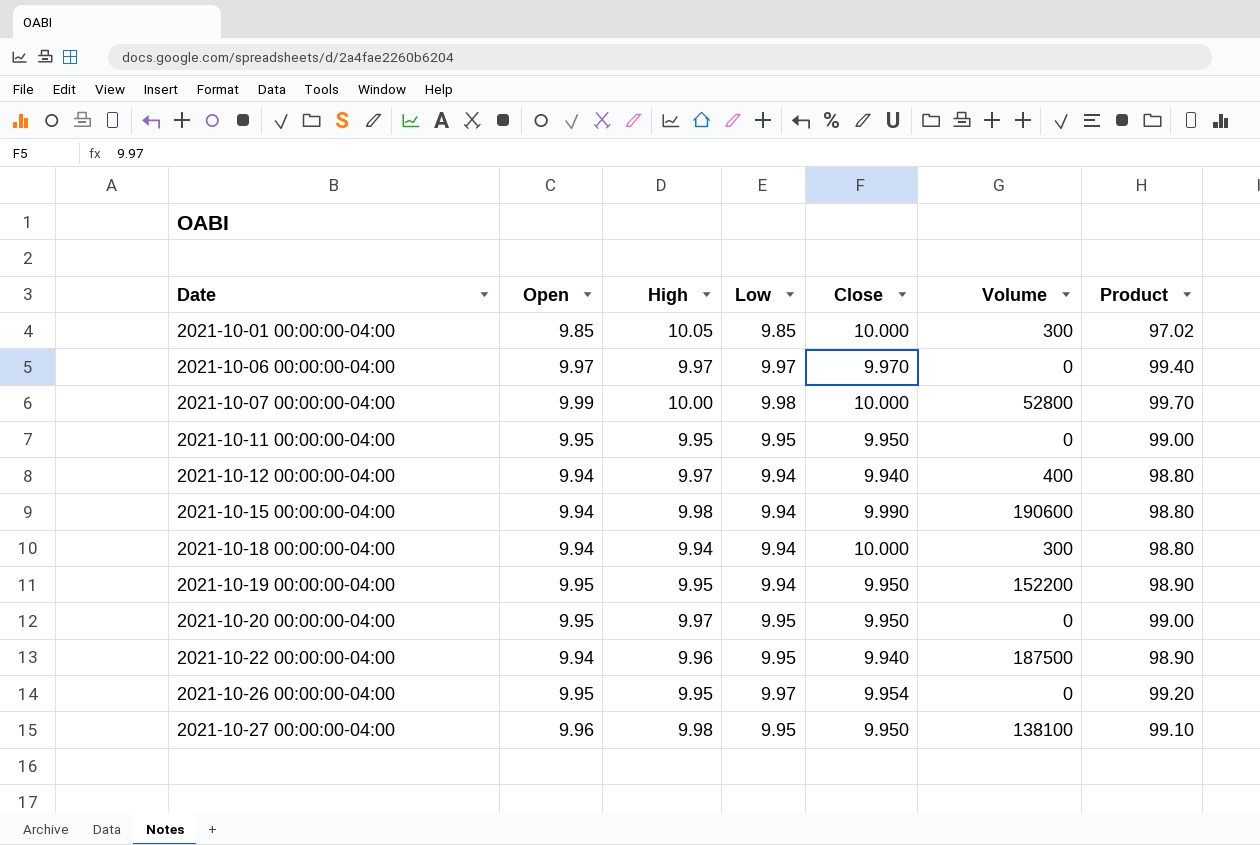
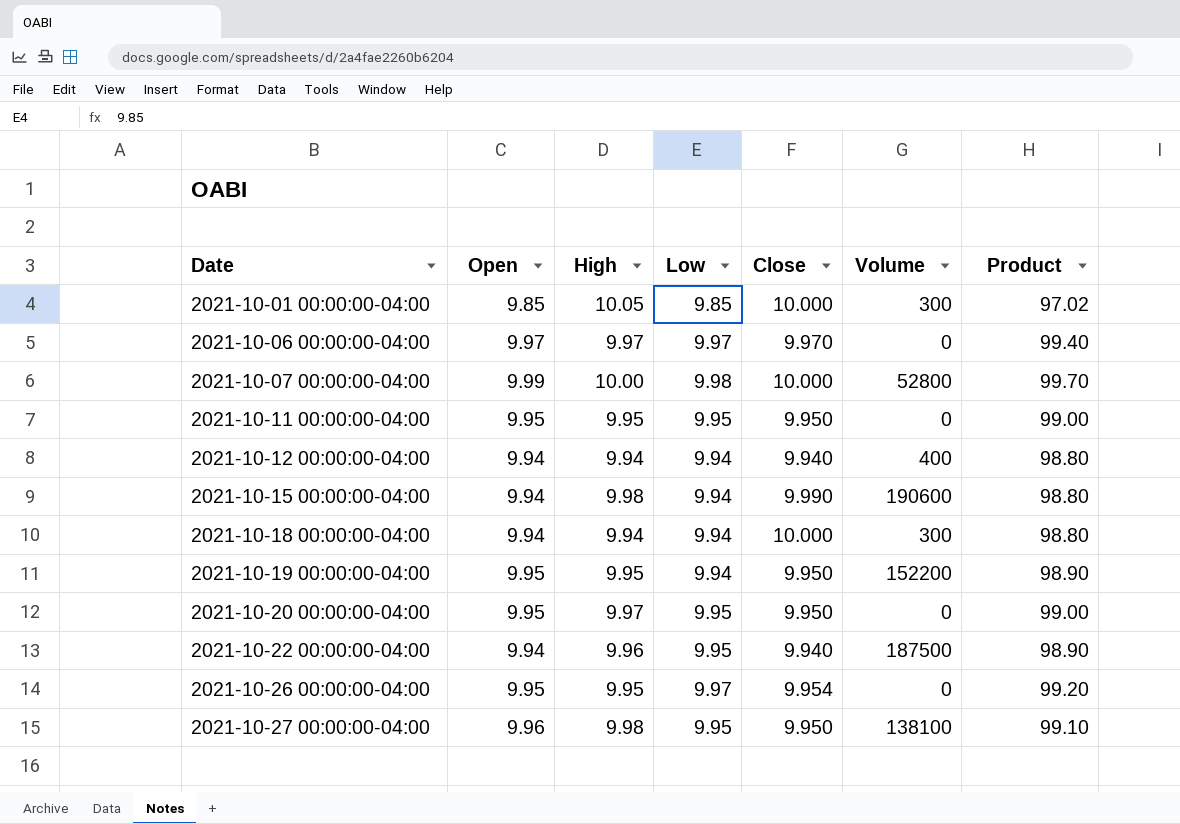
2021-10-12 00:00:00-04:00 | High: 9.97 -> 9.94

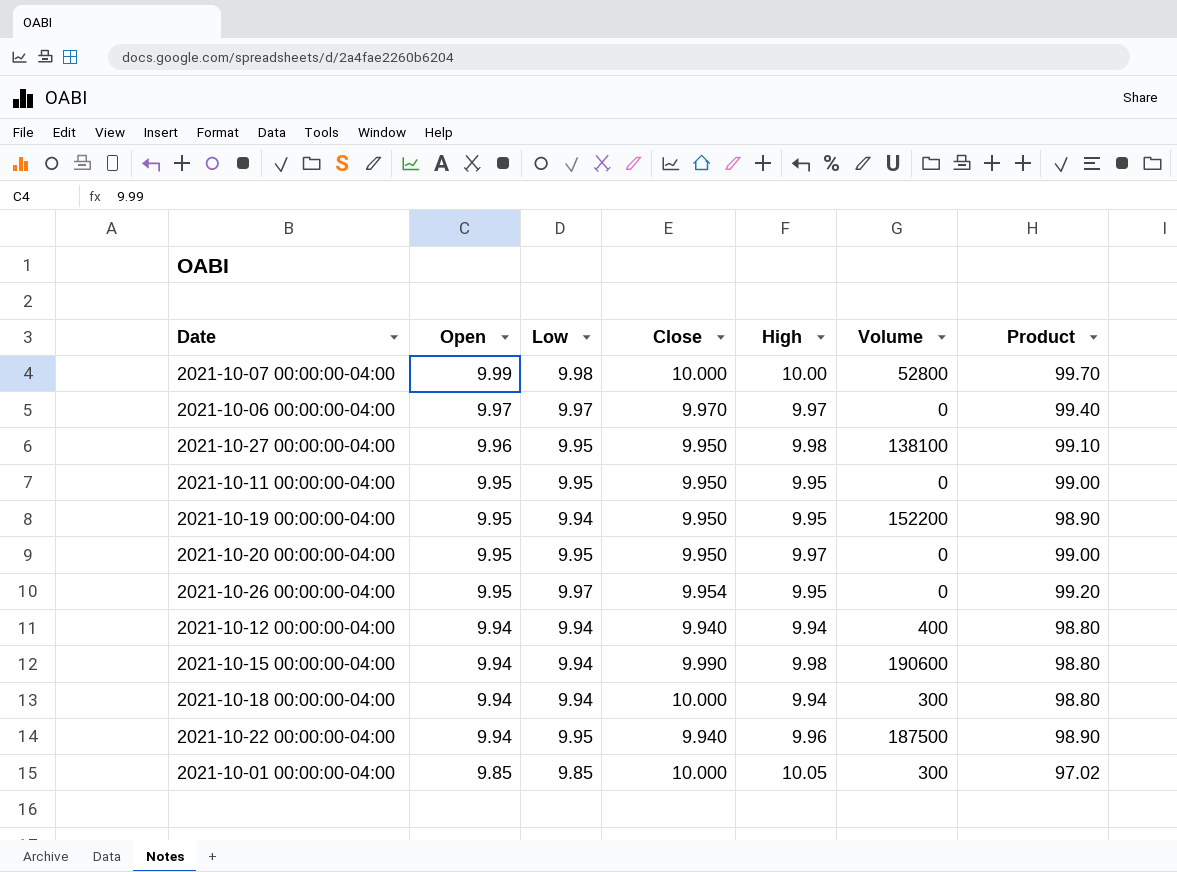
row order: Date ascending -> Open descending
column High | position: 3 -> 5

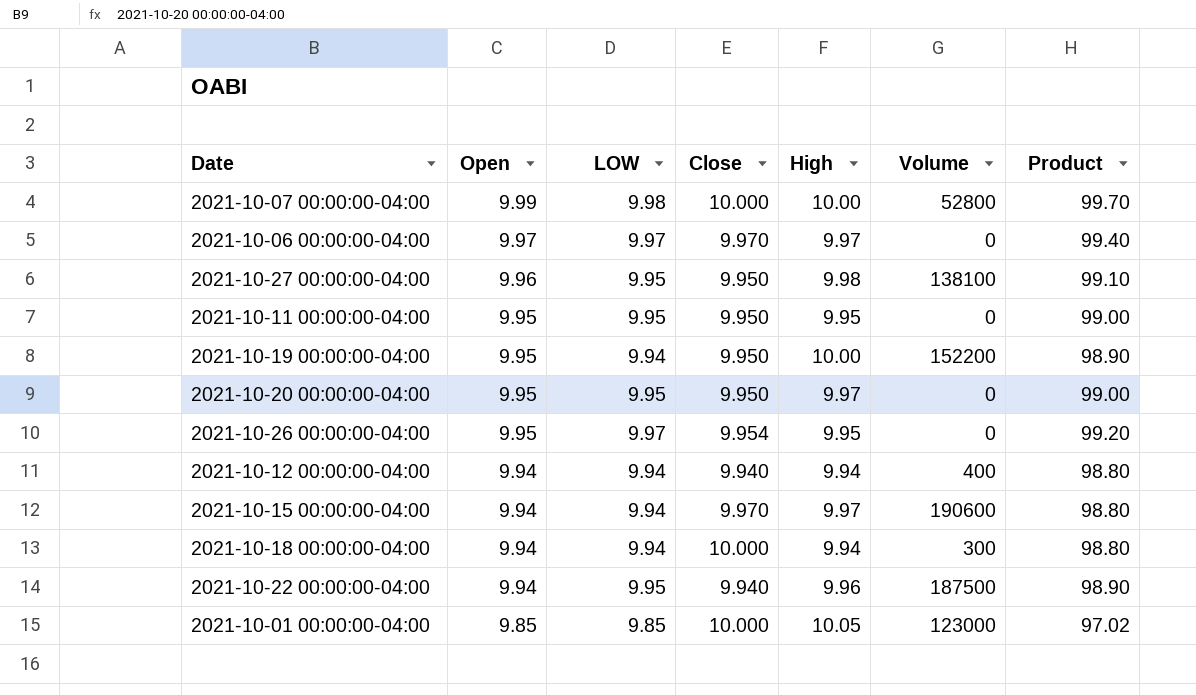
column name: Low -> LOW
2021-10-19 00:00:00-04:00 | High: 9.95 -> 10.00
2021-10-15 00:00:00-04:00 | Close: 9.990 -> 9.970
2021-10-15 00:00:00-04:00 | High: 9.98 -> 9.97
2021-10-01 00:00:00-04:00 | Volume: 300 -> 123000

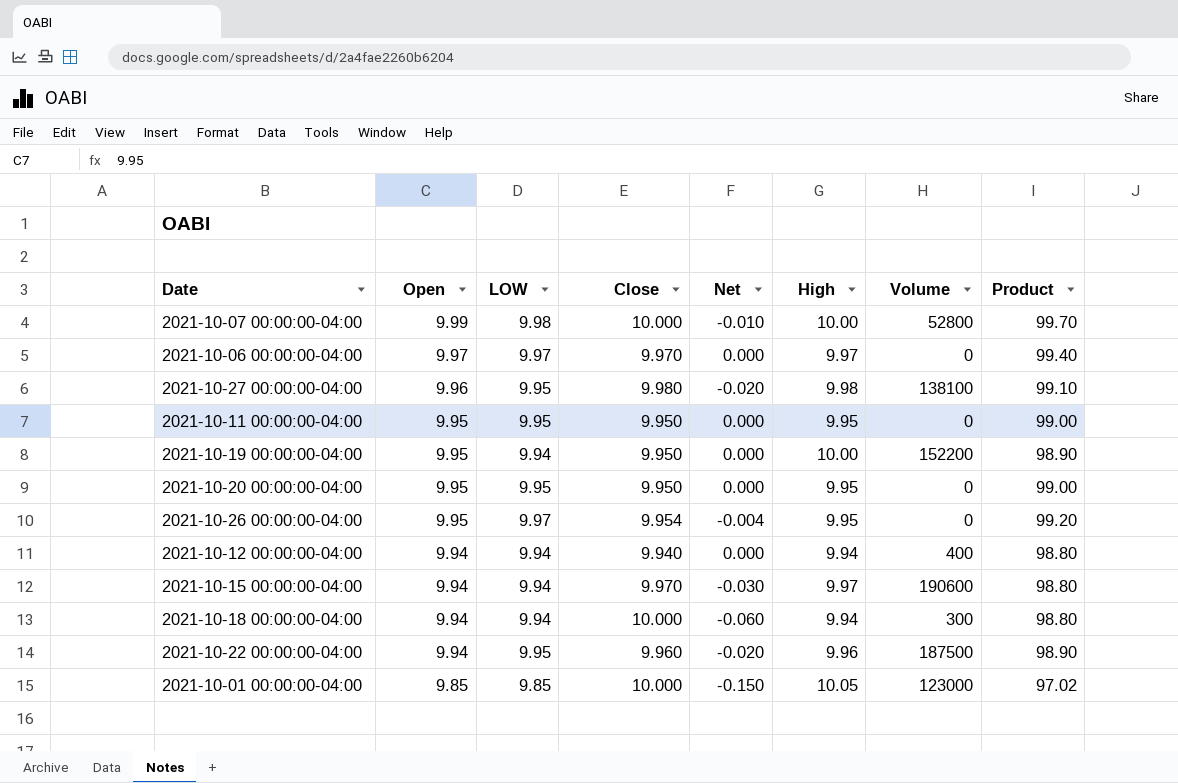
column Net | formula: none -> [Open] - [Close]
2021-10-27 00:00:00-04:00 | Close: 9.950 -> 9.980
2021-10-20 00:00:00-04:00 | High: 9.97 -> 9.95
2021-10-22 00:00:00-04:00 | Close: 9.940 -> 9.960

